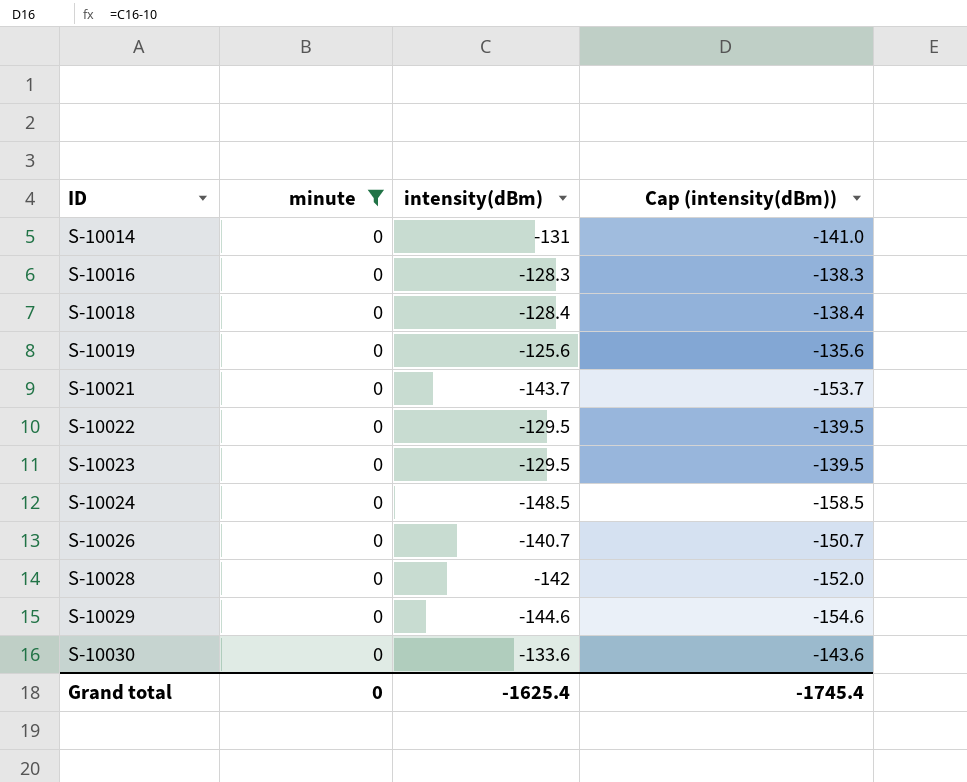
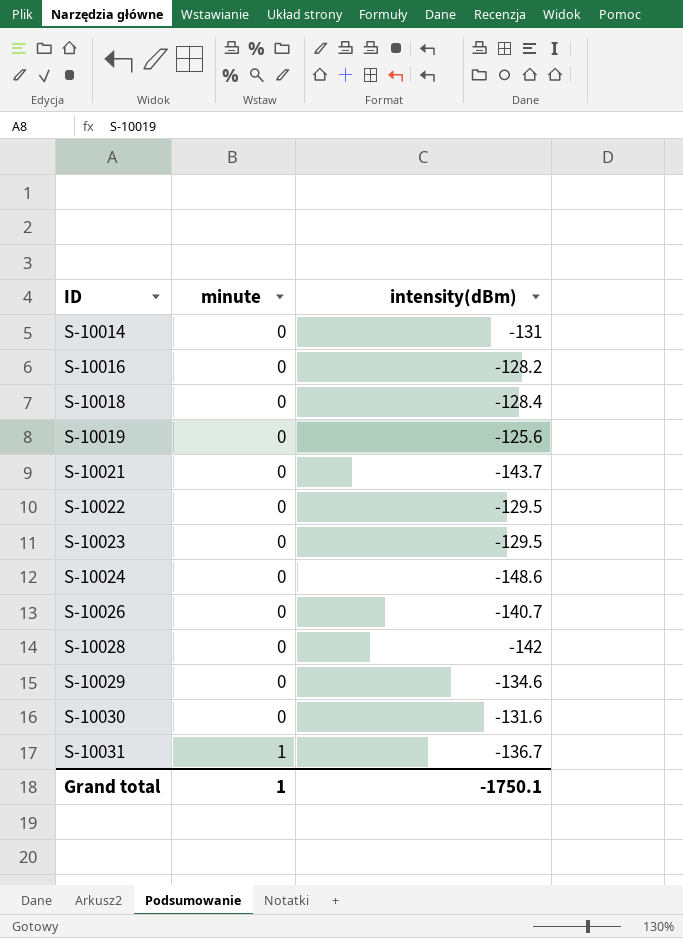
filter: minute = 0 -> none
column Cap (intensity(dBm)) | formula: [intensity(dBm)] - 10 -> none
S-10016 | intensity(dBm): -128.3 -> -128.2
S-10024 | intensity(dBm): -148.5 -> -148.6
S-10029 | intensity(dBm): -144.6 -> -134.6
S-10030 | intensity(dBm): -133.6 -> -131.6
Grand total | minute: 0 -> 1
Grand total | intensity(dBm): -1625.4 -> -1750.1

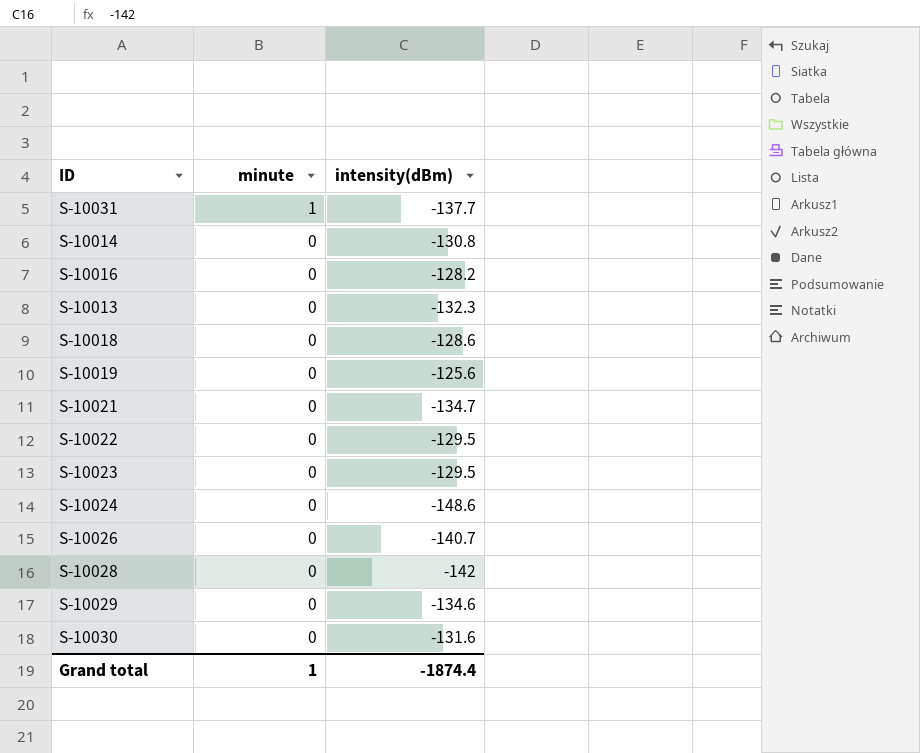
row order: ID ascending -> minute descending
S-10031 | intensity(dBm): -136.7 -> -137.7
S-10014 | intensity(dBm): -131 -> -130.8
row S-10013: none -> 0 | -132.3
S-10018 | intensity(dBm): -128.4 -> -128.6
S-10021 | intensity(dBm): -143.7 -> -134.7
Grand total | intensity(dBm): -1750.1 -> -1874.4

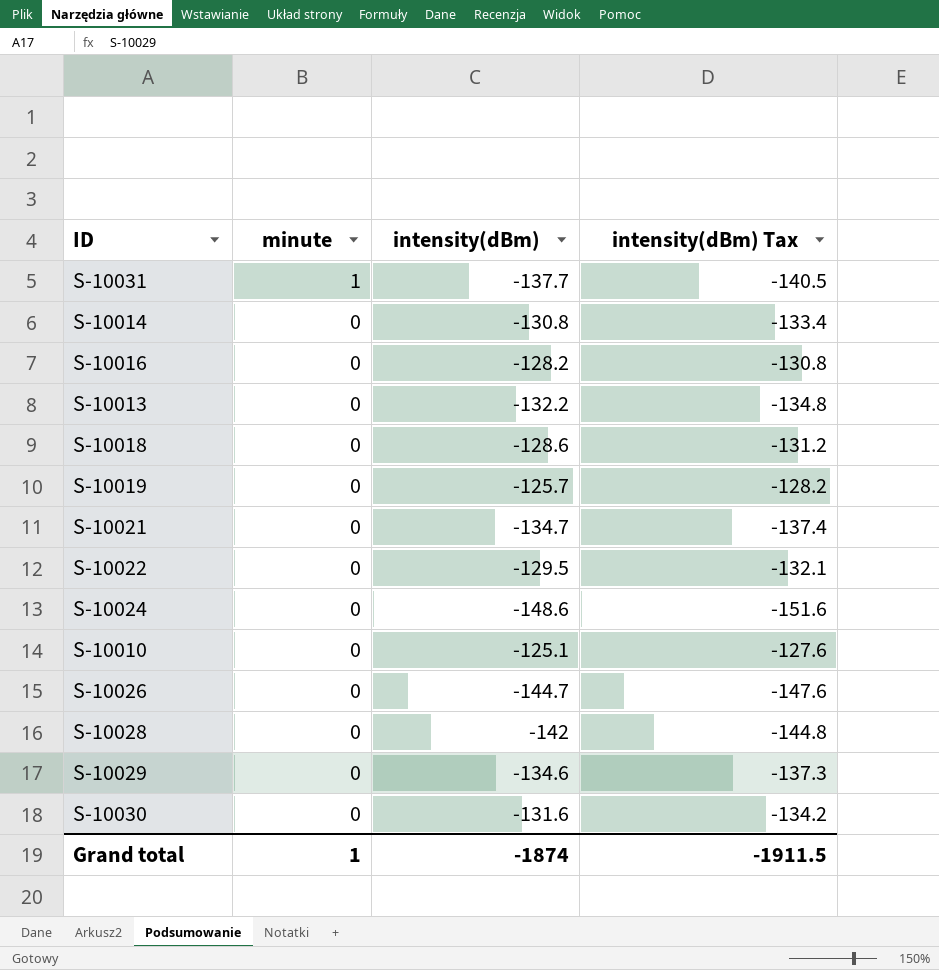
column intensity(dBm) Tax | formula: none -> [intensity(dBm)] * 1.02
row S-10023: 0 | -129.5 -> none
S-10013 | intensity(dBm): -132.3 -> -132.2
S-10019 | intensity(dBm): -125.6 -> -125.7
row S-10010: none -> 0 | -125.1 | -127.6
S-10026 | intensity(dBm): -140.7 -> -144.7
Grand total | intensity(dBm): -1874.4 -> -1874

